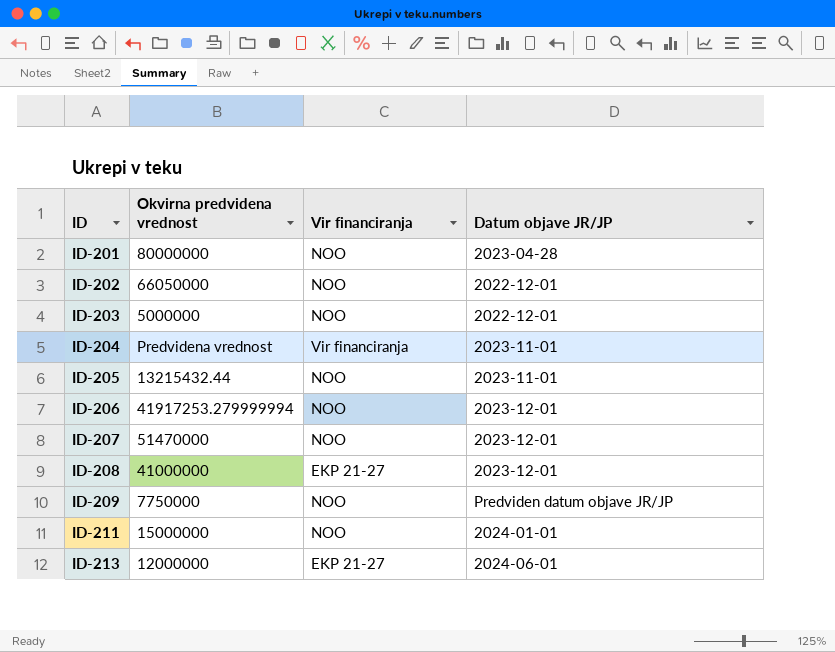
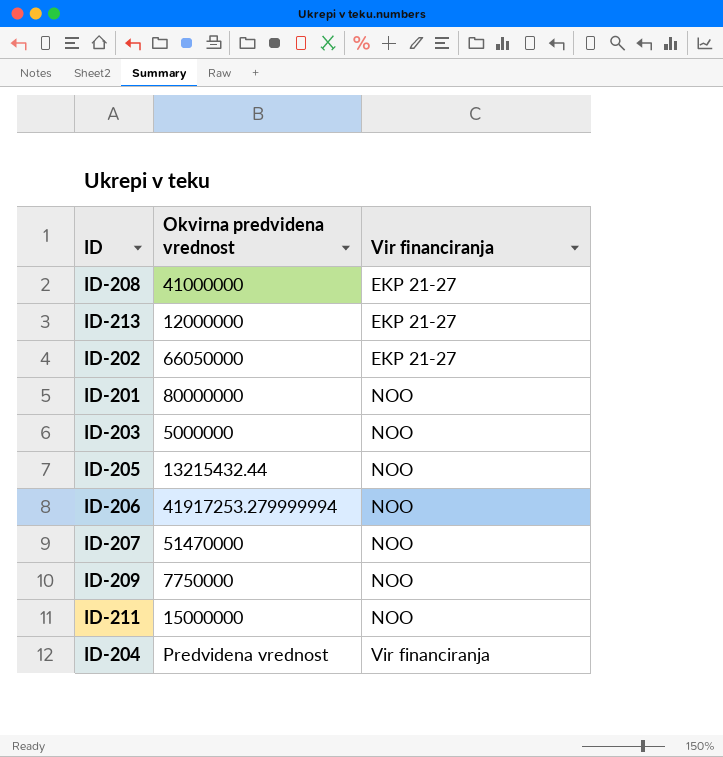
row order: ID ascending -> Vir financiranja ascending
column Datum objave JR/JP | position: 4 -> none
ID-202 | Vir financiranja: NOO -> EKP 21-27

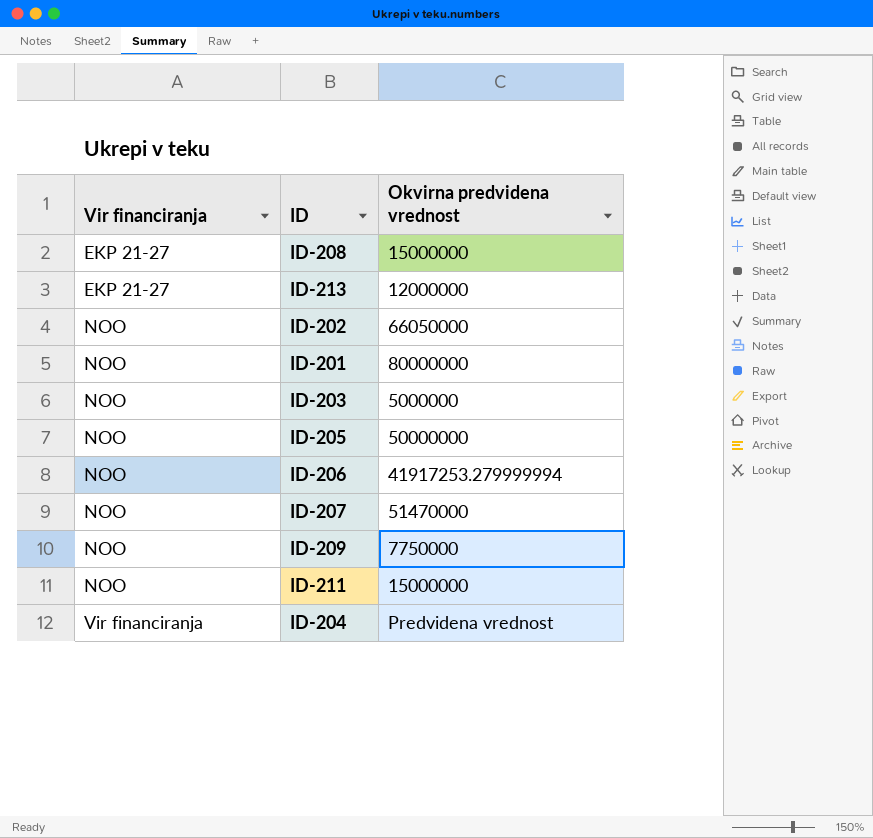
column Vir financiranja | position: 3 -> 1
ID-208 | Okvirna predvidena vrednost: 41000000 -> 15000000
ID-202 | Vir financiranja: EKP 21-27 -> NOO
ID-205 | Okvirna predvidena vrednost: 13215432.44 -> 50000000

